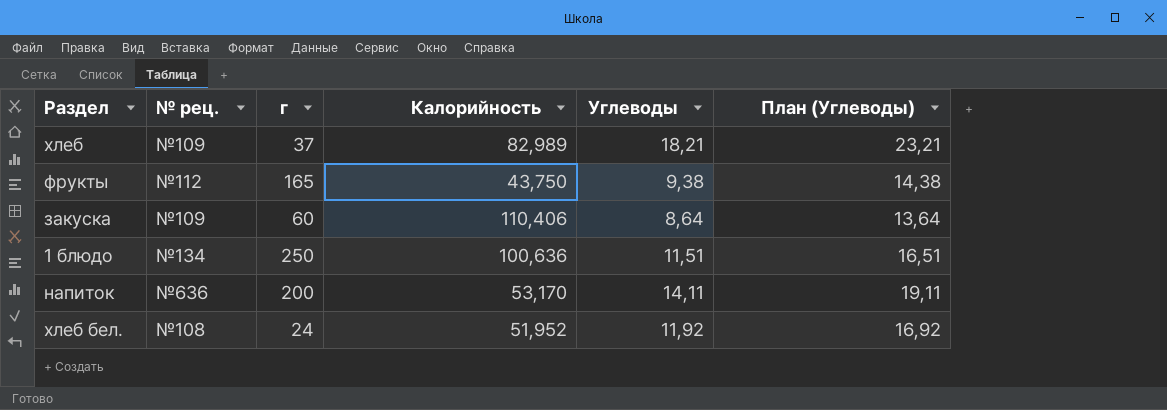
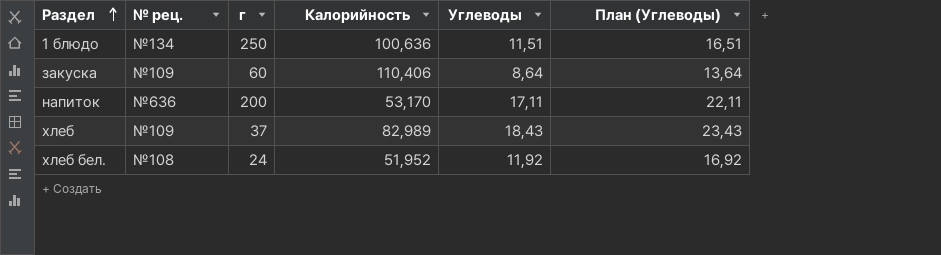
row order: none -> Раздел ascending
row фрукты: №112 | 165 | 43,750 | 9,38 | 14,38 -> none
напиток | Углеводы: 14,11 -> 17,11
напиток | План (Углеводы): 19,11 -> 22,11
хлеб | Углеводы: 18,21 -> 18,43
хлеб | План (Углеводы): 23,21 -> 23,43

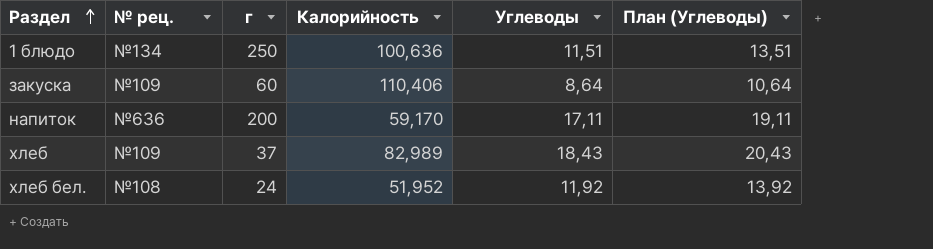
column План (Углеводы) | formula: [Углеводы] + 5 -> [Углеводы] + 2
напиток | Калорийность: 53,170 -> 59,170

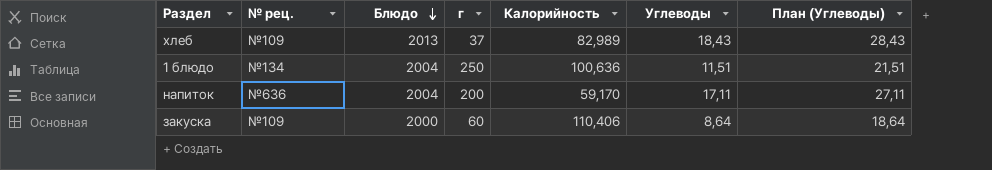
row order: Раздел ascending -> Блюдо descending
column Блюдо | position: none -> 3
column План (Углеводы) | formula: [Углеводы] + 2 -> [Углеводы] + 10
row хлеб бел.: №108 | 24 | 51,952 | 11,92 | 13,92 -> none

